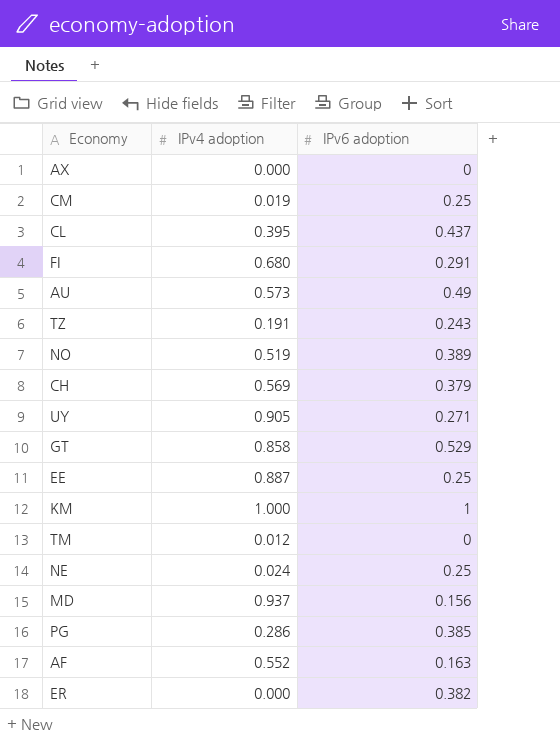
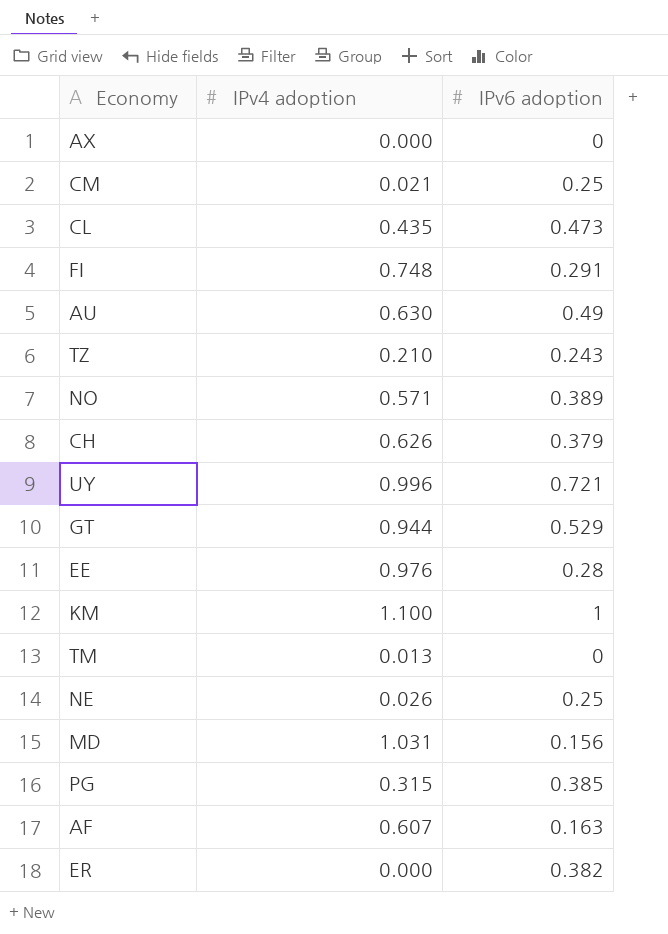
CM | IPv4 adoption: 0.019 -> 0.021
CL | IPv4 adoption: 0.395 -> 0.435
CL | IPv6 adoption: 0.437 -> 0.473
FI | IPv4 adoption: 0.680 -> 0.748
AU | IPv4 adoption: 0.573 -> 0.630
TZ | IPv4 adoption: 0.191 -> 0.210
NO | IPv4 adoption: 0.519 -> 0.571
CH | IPv4 adoption: 0.569 -> 0.626
UY | IPv4 adoption: 0.905 -> 0.996
UY | IPv6 adoption: 0.271 -> 0.721
GT | IPv4 adoption: 0.858 -> 0.944
EE | IPv4 adoption: 0.887 -> 0.976
EE | IPv6 adoption: 0.25 -> 0.28
KM | IPv4 adoption: 1.000 -> 1.100
TM | IPv4 adoption: 0.012 -> 0.013
NE | IPv4 adoption: 0.024 -> 0.026
MD | IPv4 adoption: 0.937 -> 1.031
PG | IPv4 adoption: 0.286 -> 0.315
AF | IPv4 adoption: 0.552 -> 0.607

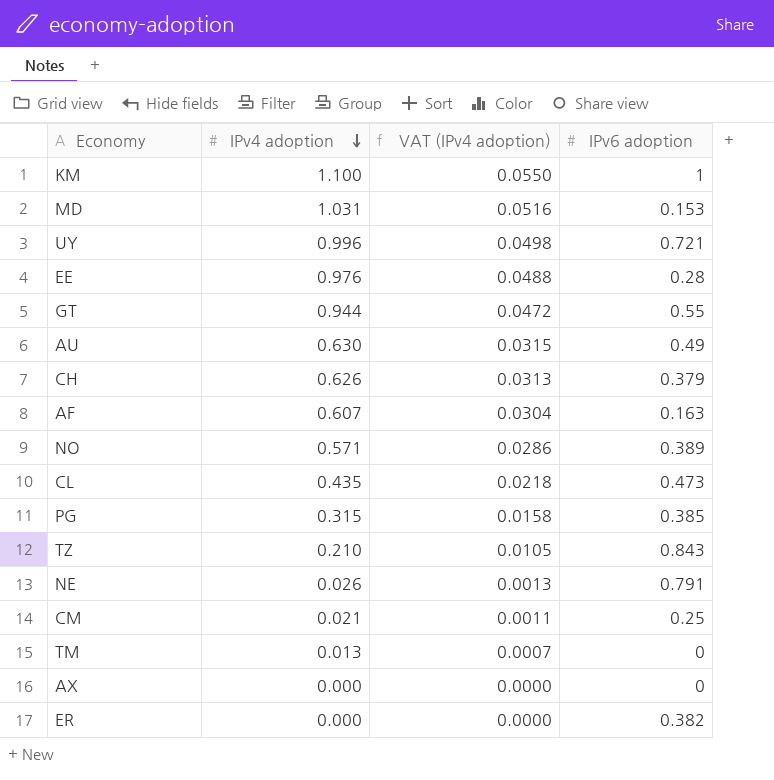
row order: none -> IPv4 adoption descending
column VAT (IPv4 adoption) | formula: none -> [IPv4 adoption] * 0.05
row FI: 0.748 | 0.291 -> none
MD | IPv6 adoption: 0.156 -> 0.153
GT | IPv6 adoption: 0.529 -> 0.55
TZ | IPv6 adoption: 0.243 -> 0.843
NE | IPv6 adoption: 0.25 -> 0.791

